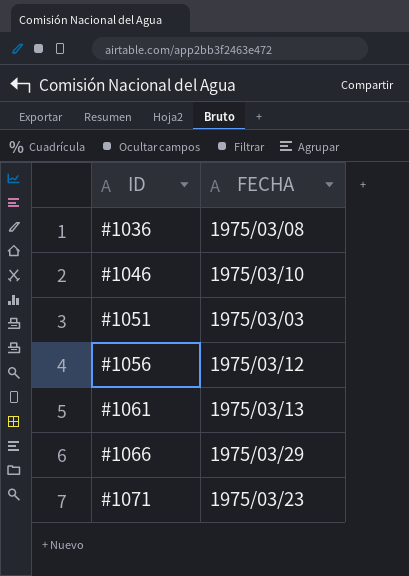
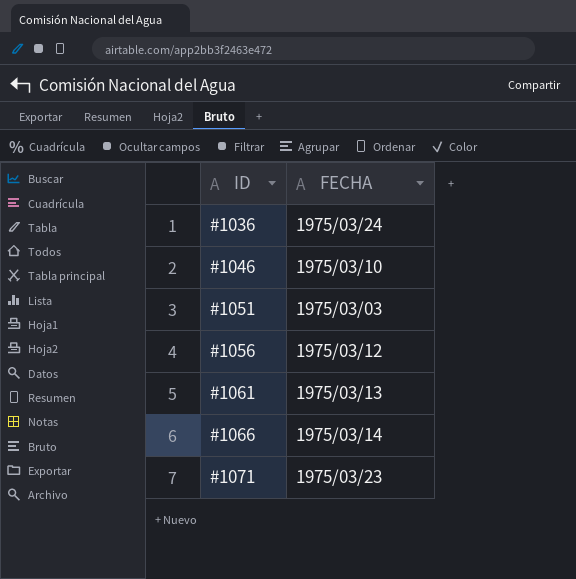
#1036 | FECHA: 1975/03/08 -> 1975/03/24
#1066 | FECHA: 1975/03/29 -> 1975/03/14

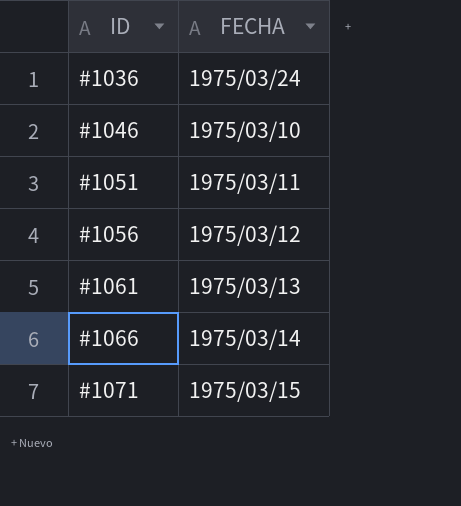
#1051 | FECHA: 1975/03/03 -> 1975/03/11
#1071 | FECHA: 1975/03/23 -> 1975/03/15

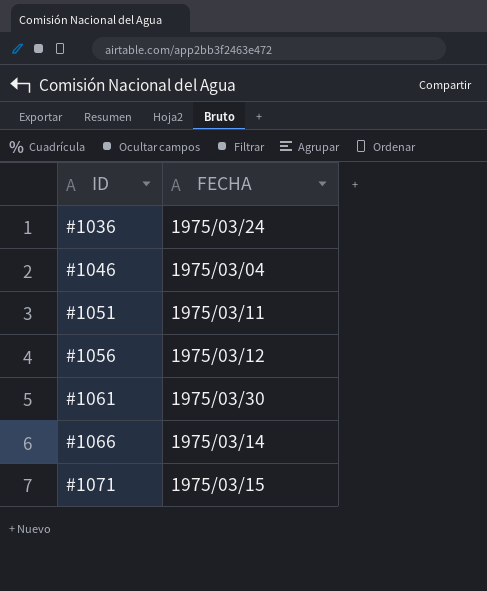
#1046 | FECHA: 1975/03/10 -> 1975/03/04
#1061 | FECHA: 1975/03/13 -> 1975/03/30

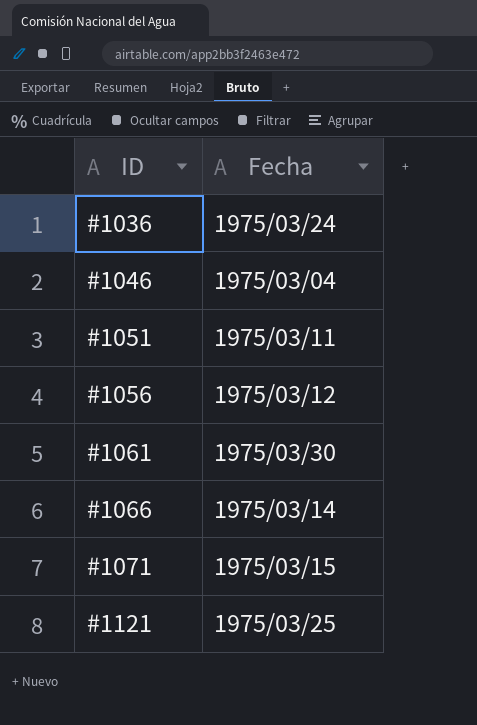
column name: FECHA -> Fecha
row #1121: none -> 1975/03/25

